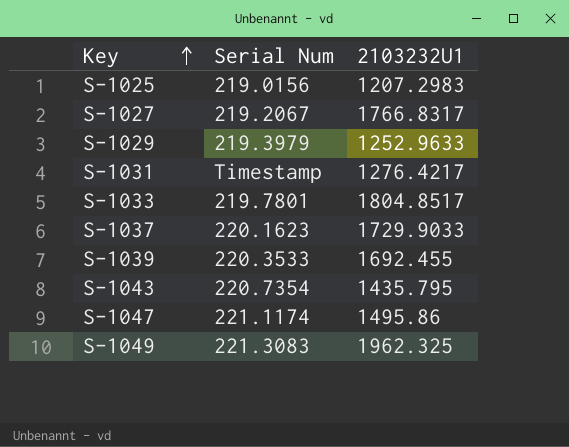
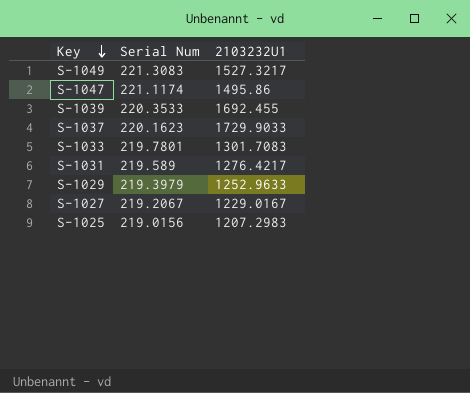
row order: Key ascending -> Key descending
row S-1043: 220.7354 | 1435.795 -> none
S-1049 | 2103232U1: 1962.325 -> 1527.3217
S-1033 | 2103232U1: 1804.8517 -> 1301.7083
S-1031 | Serial Num: Timestamp -> 219.589
S-1027 | 2103232U1: 1766.8317 -> 1229.0167

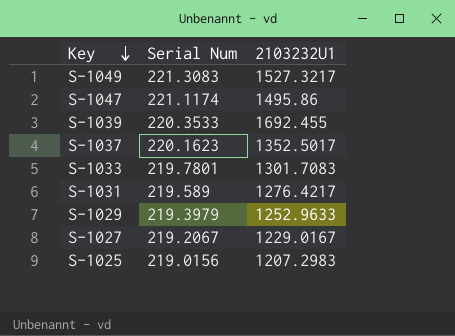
S-1037 | 2103232U1: 1729.9033 -> 1352.5017

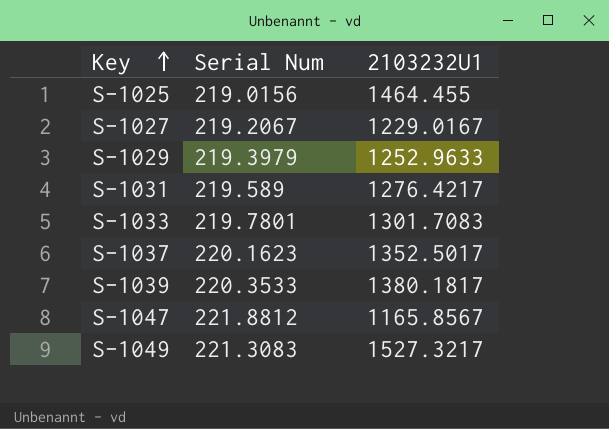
row order: Key descending -> Key ascending
S-1025 | 2103232U1: 1207.2983 -> 1464.455
S-1039 | 2103232U1: 1692.455 -> 1380.1817
S-1047 | Serial Num: 221.1174 -> 221.8812
S-1047 | 2103232U1: 1495.86 -> 1165.8567

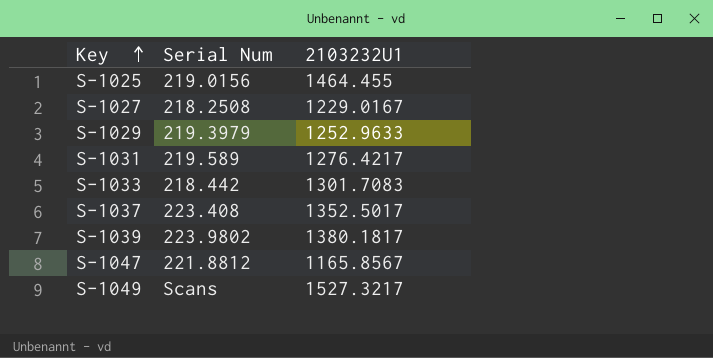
S-1027 | Serial Num: 219.2067 -> 218.2508
S-1033 | Serial Num: 219.7801 -> 218.442
S-1037 | Serial Num: 220.1623 -> 223.408
S-1039 | Serial Num: 220.3533 -> 223.9802
S-1049 | Serial Num: 221.3083 -> Scans

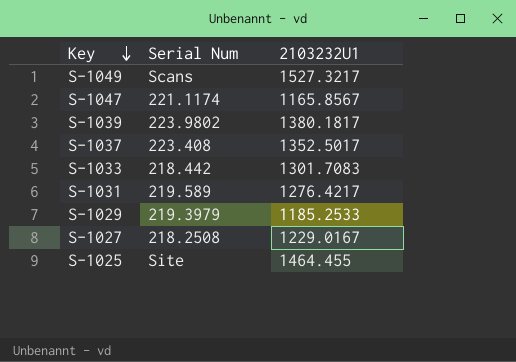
row order: Key ascending -> Key descending
S-1047 | Serial Num: 221.8812 -> 221.1174
S-1029 | 2103232U1: 1252.9633 -> 1185.2533
S-1025 | Serial Num: 219.0156 -> Site

